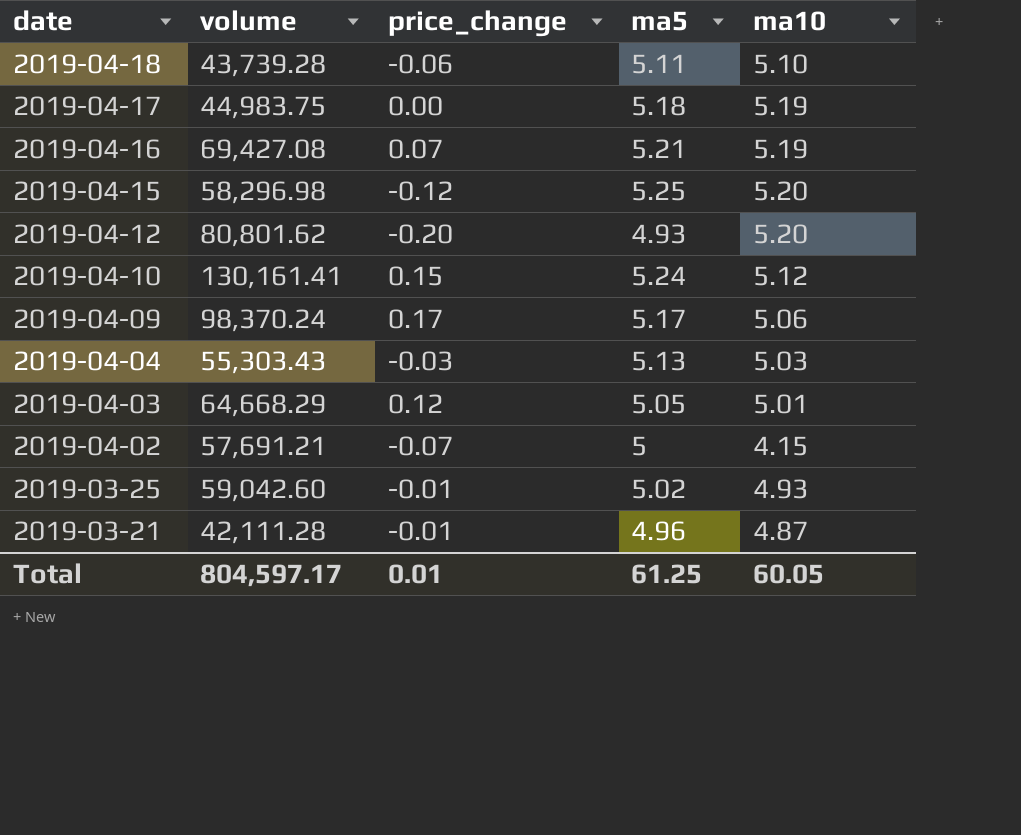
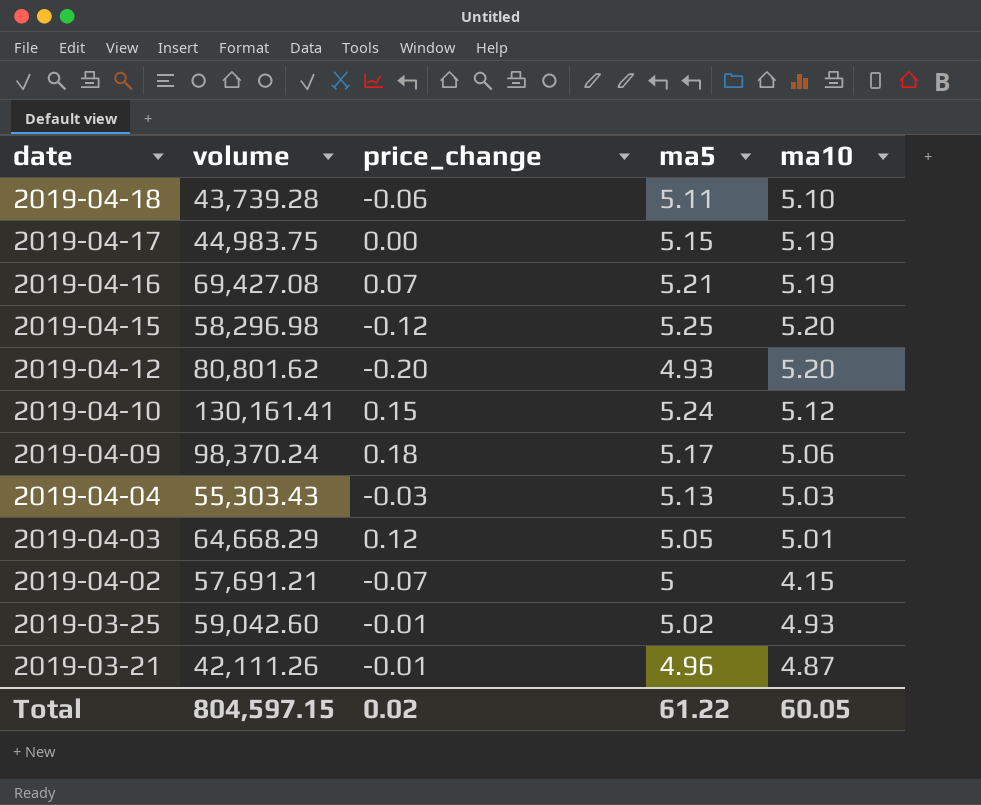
2019-04-17 | ma5: 5.18 -> 5.15
2019-04-09 | price_change: 0.17 -> 0.18
2019-03-21 | volume: 42,111.28 -> 42,111.26
Total | volume: 804,597.17 -> 804,597.15
Total | price_change: 0.01 -> 0.02
Total | ma5: 61.25 -> 61.22

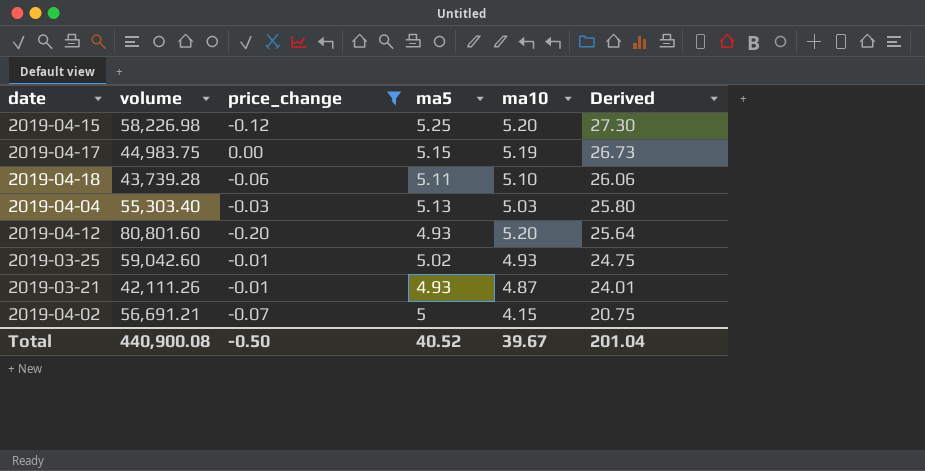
filter: none -> price_change <= 0.00
row order: date descending -> Derived descending
column Derived | formula: none -> [ma5] * [ma10]
2019-04-15 | volume: 58,296.98 -> 58,226.98
2019-04-04 | volume: 55,303.43 -> 55,303.40
2019-04-12 | volume: 80,801.62 -> 80,801.60
2019-03-21 | ma5: 4.96 -> 4.93
2019-04-02 | volume: 57,691.21 -> 56,691.21
Total | volume: 804,597.15 -> 440,900.08
Total | price_change: 0.02 -> -0.50
Total | ma5: 61.22 -> 40.52
Total | ma10: 60.05 -> 39.67

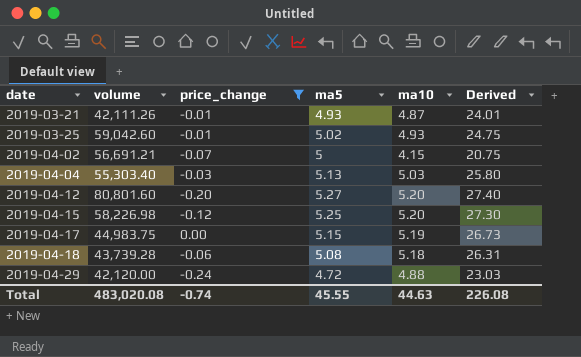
row order: Derived descending -> date ascending
2019-04-12 | ma5: 4.93 -> 5.27
2019-04-12 | Derived: 25.64 -> 27.40
2019-04-18 | ma5: 5.11 -> 5.08
2019-04-18 | ma10: 5.10 -> 5.18
2019-04-18 | Derived: 26.06 -> 26.31
row 2019-04-29: none -> 42,120.00 | -0.24 | 4.72 | 4.88 | 23.03
Total | volume: 440,900.08 -> 483,020.08
Total | price_change: -0.50 -> -0.74
Total | ma5: 40.52 -> 45.55
Total | ma10: 39.67 -> 44.63
Total | Derived: 201.04 -> 226.08

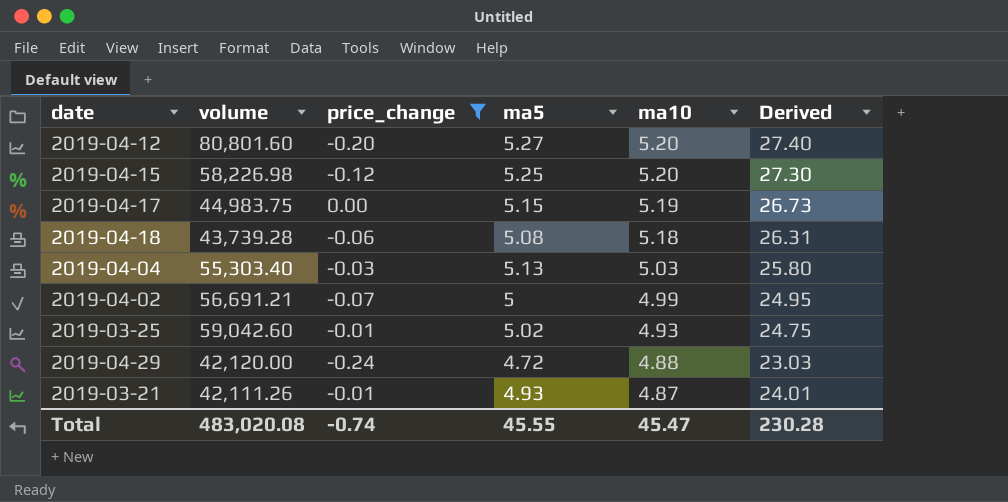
row order: date ascending -> ma10 descending
2019-04-02 | ma10: 4.15 -> 4.99
2019-04-02 | Derived: 20.75 -> 24.95
Total | ma10: 44.63 -> 45.47
Total | Derived: 226.08 -> 230.28

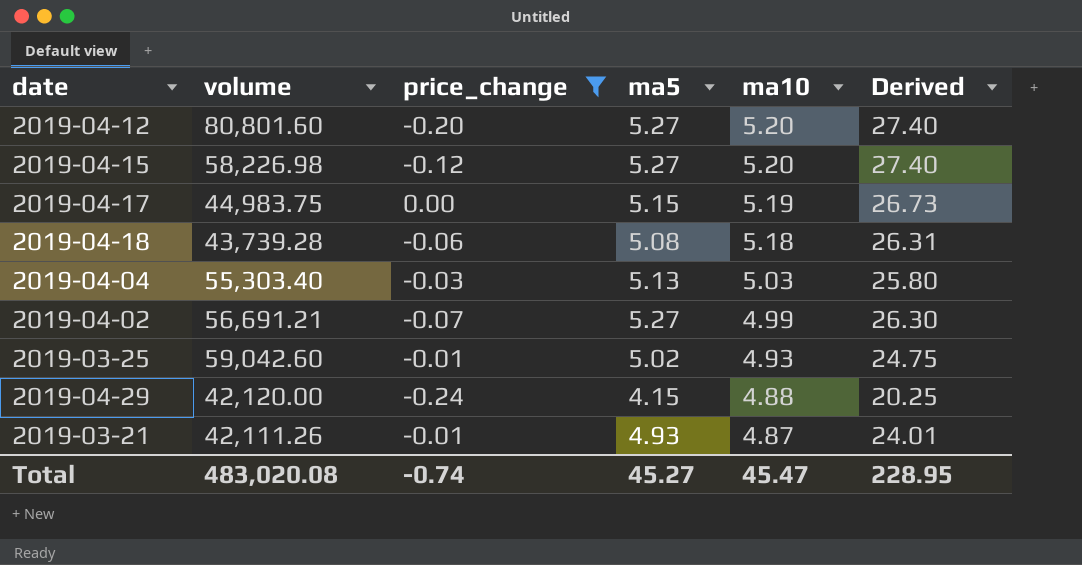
2019-04-15 | ma5: 5.25 -> 5.27
2019-04-15 | Derived: 27.30 -> 27.40
2019-04-02 | ma5: 5 -> 5.27
2019-04-02 | Derived: 24.95 -> 26.30
2019-04-29 | ma5: 4.72 -> 4.15
2019-04-29 | Derived: 23.03 -> 20.25
Total | ma5: 45.55 -> 45.27
Total | Derived: 230.28 -> 228.95

